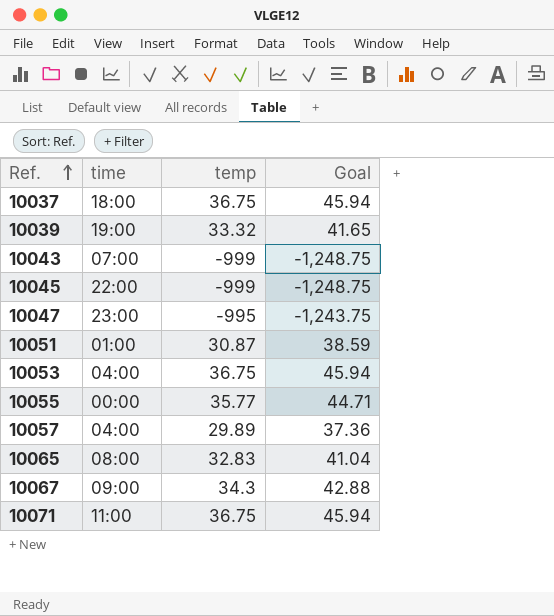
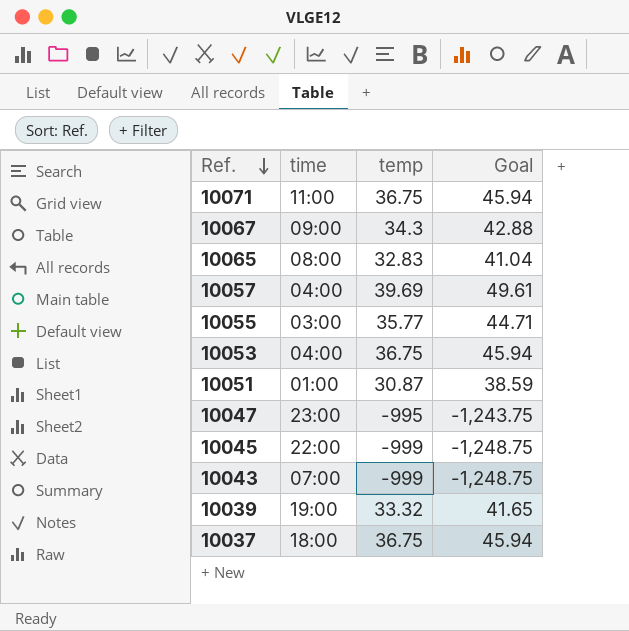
row order: Ref. ascending -> Ref. descending
10057 | temp: 29.89 -> 39.69
10057 | Goal: 37.36 -> 49.61
10055 | time: 00:00 -> 03:00

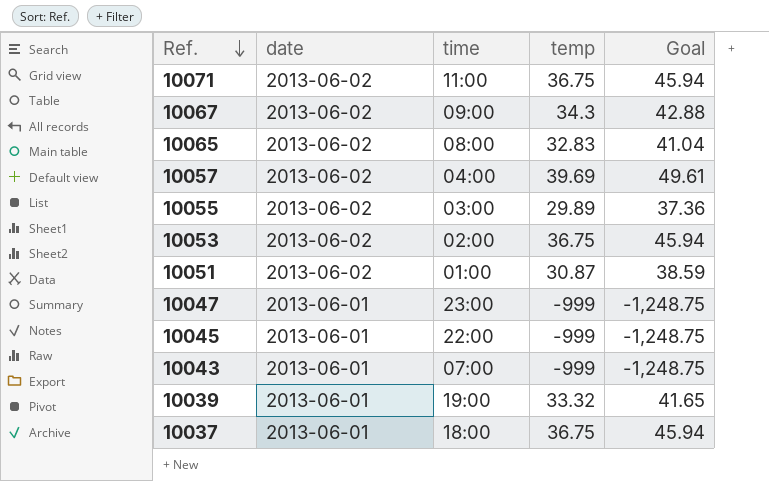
column date | position: none -> 2
10055 | temp: 35.77 -> 29.89
10055 | Goal: 44.71 -> 37.36
10053 | time: 04:00 -> 02:00
10047 | temp: -995 -> -999
10047 | Goal: -1,243.75 -> -1,248.75

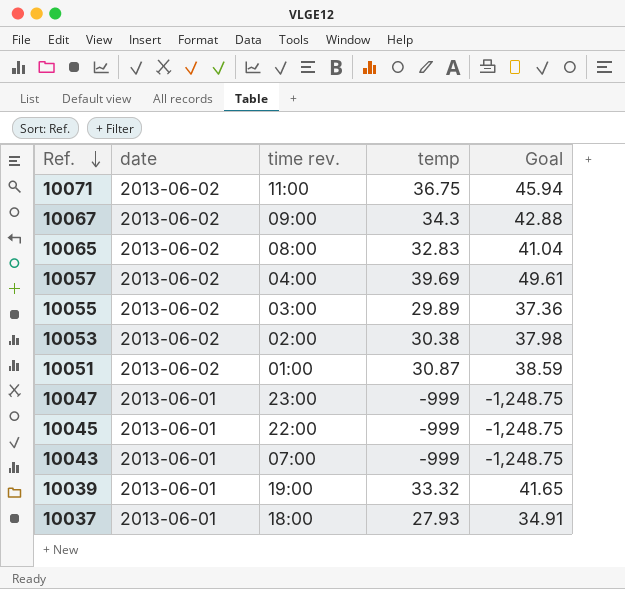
column name: time -> time rev.
10053 | temp: 36.75 -> 30.38
10053 | Goal: 45.94 -> 37.98
10037 | temp: 36.75 -> 27.93
10037 | Goal: 45.94 -> 34.91

